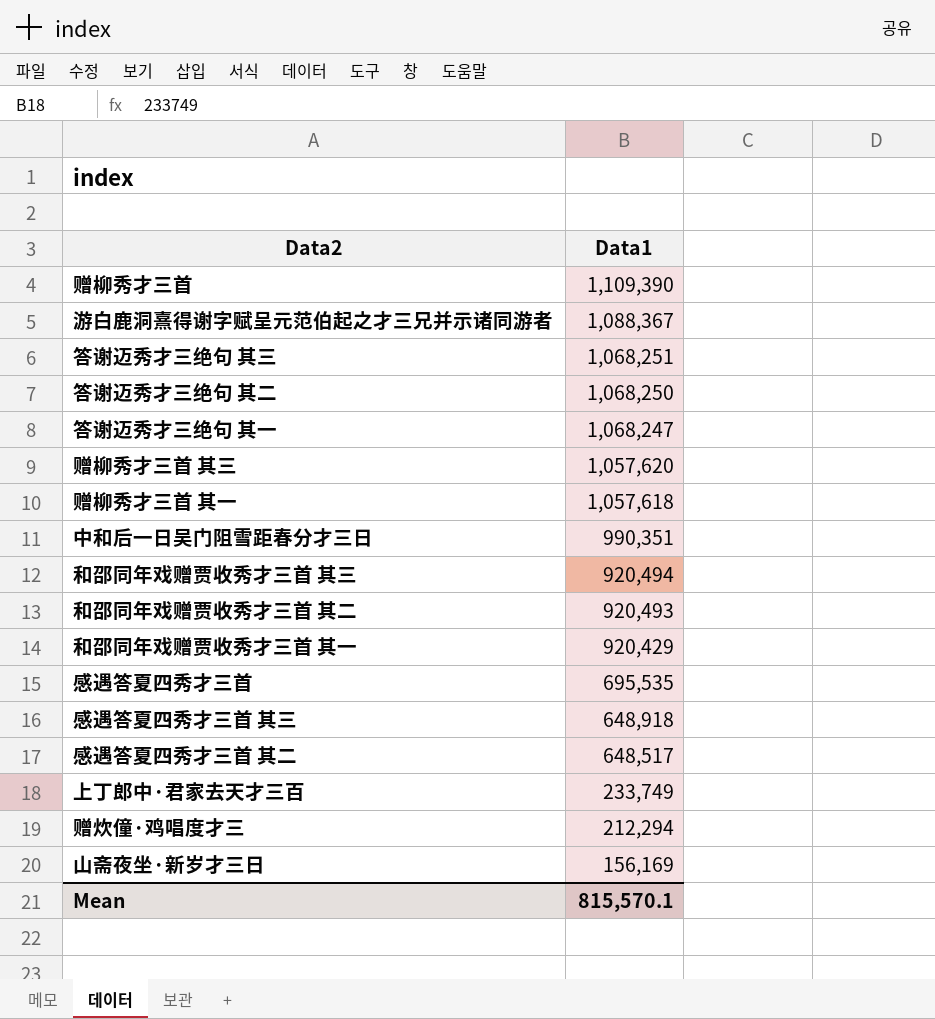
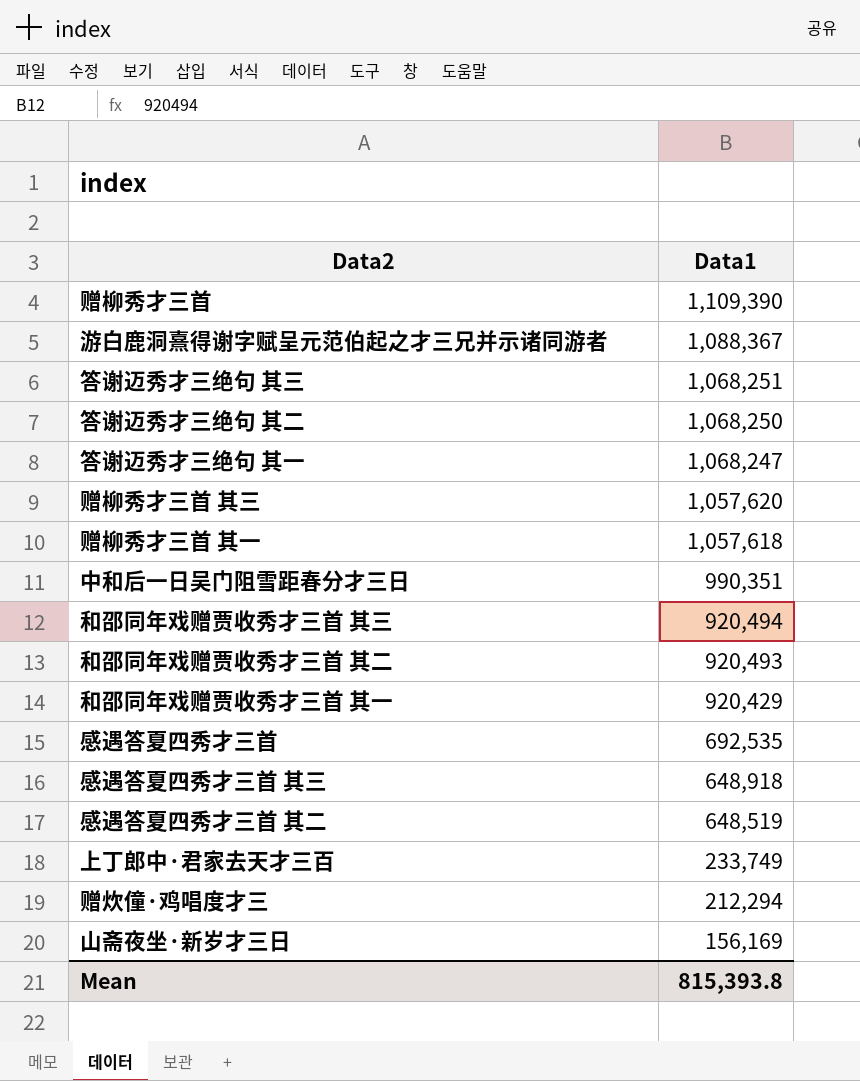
感遇答夏四秀才三首 | Data1: 695,535 -> 692,535
感遇答夏四秀才三首 其二 | Data1: 648,517 -> 648,519
Mean | Data1: 815,570.1 -> 815,393.8

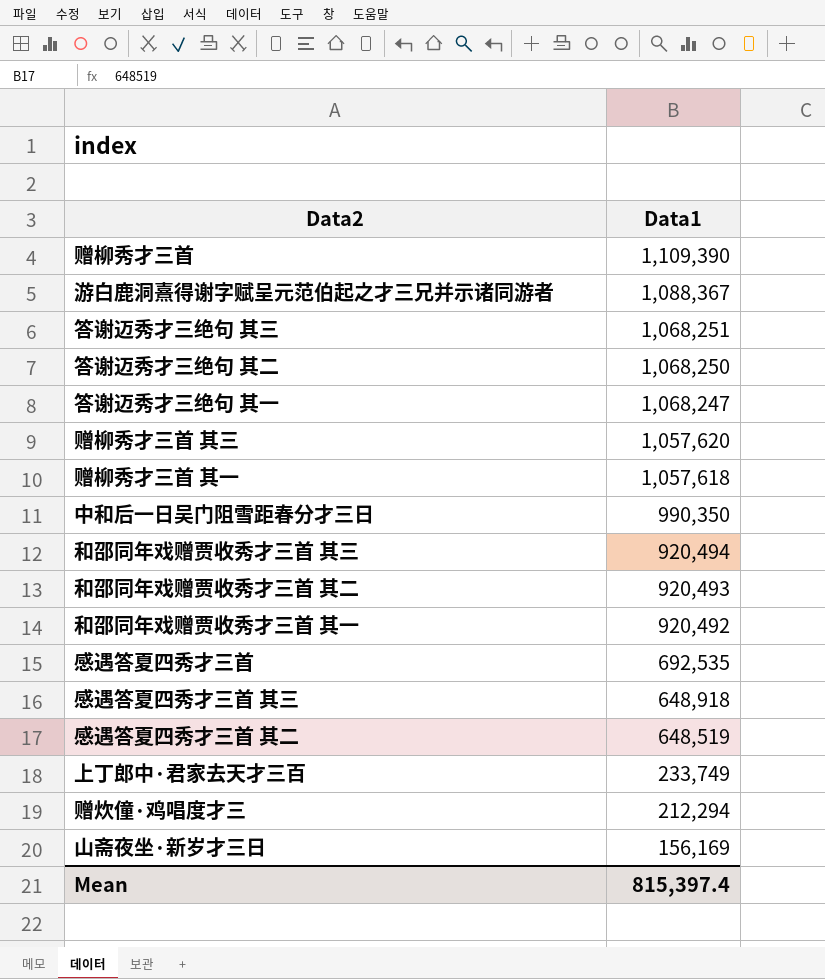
中和后一日吴门阻雪距春分才三日 | Data1: 990,351 -> 990,350
和邵同年戏赠贾收秀才三首 其一 | Data1: 920,429 -> 920,492
Mean | Data1: 815,393.8 -> 815,397.4

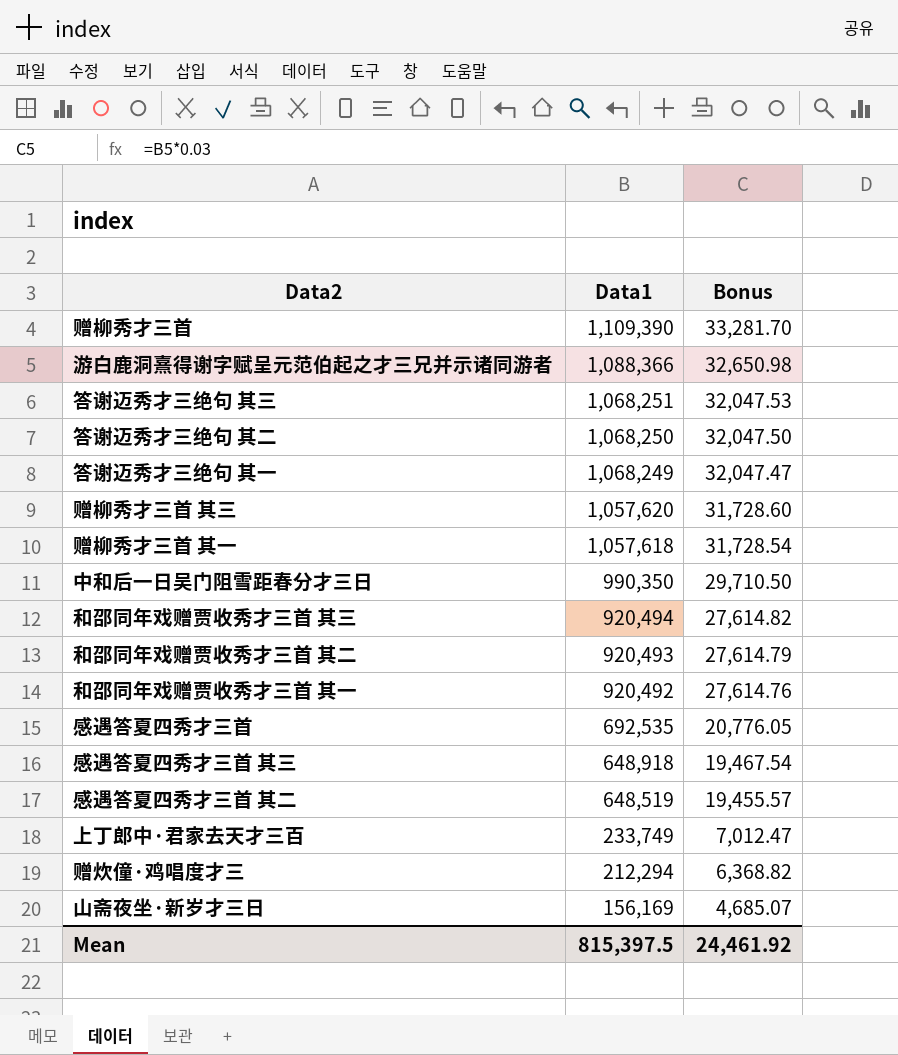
column Bonus | formula: none -> [Data1] * 0.03
游白鹿洞熹得谢字赋呈元范伯起之才三兄并示诸同游者 | Data1: 1,088,367 -> 1,088,366
答谢迈秀才三绝句 其一 | Data1: 1,068,247 -> 1,068,249
Mean | Data1: 815,397.4 -> 815,397.5

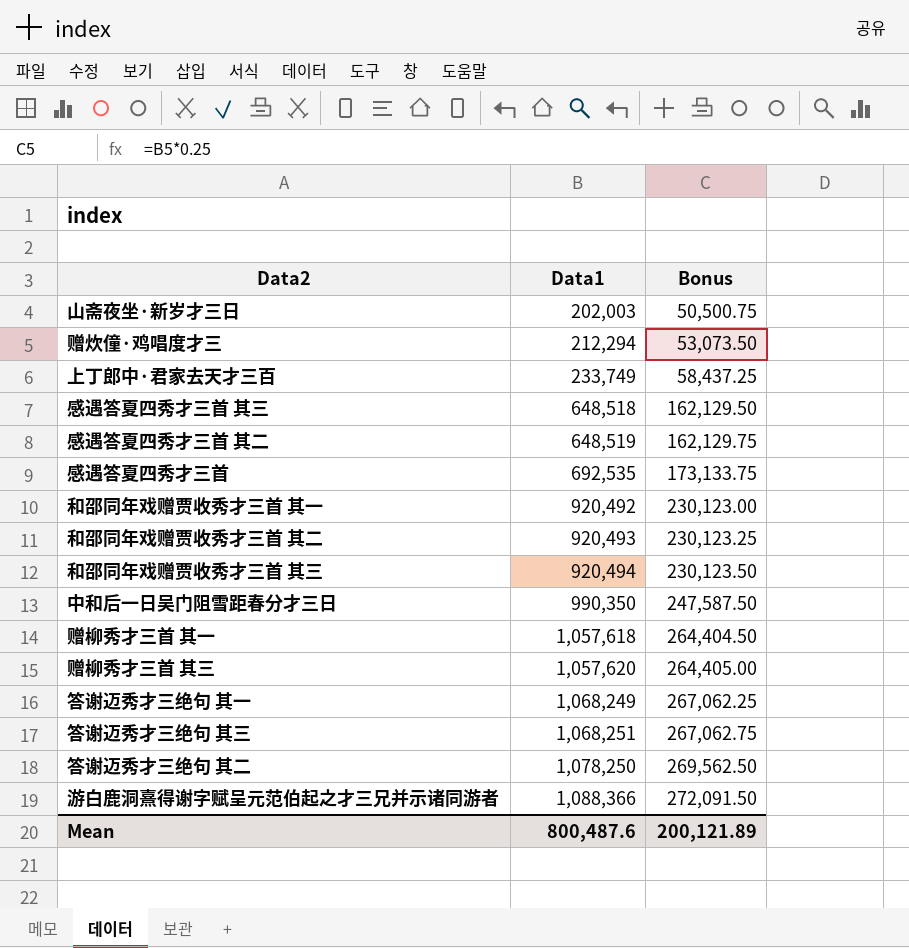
row order: Data1 descending -> Data1 ascending
column Bonus | formula: [Data1] * 0.03 -> [Data1] * 0.25
row 赠柳秀才三首: 1,109,390 | 33,281.70 -> none
山斋夜坐·新岁才三日 | Data1: 156,169 -> 202,003
感遇答夏四秀才三首 其三 | Data1: 648,918 -> 648,518
答谢迈秀才三绝句 其二 | Data1: 1,068,250 -> 1,078,250
Mean | Data1: 815,397.5 -> 800,487.6
Mean | Bonus: 24,461.92 -> 200,121.89

